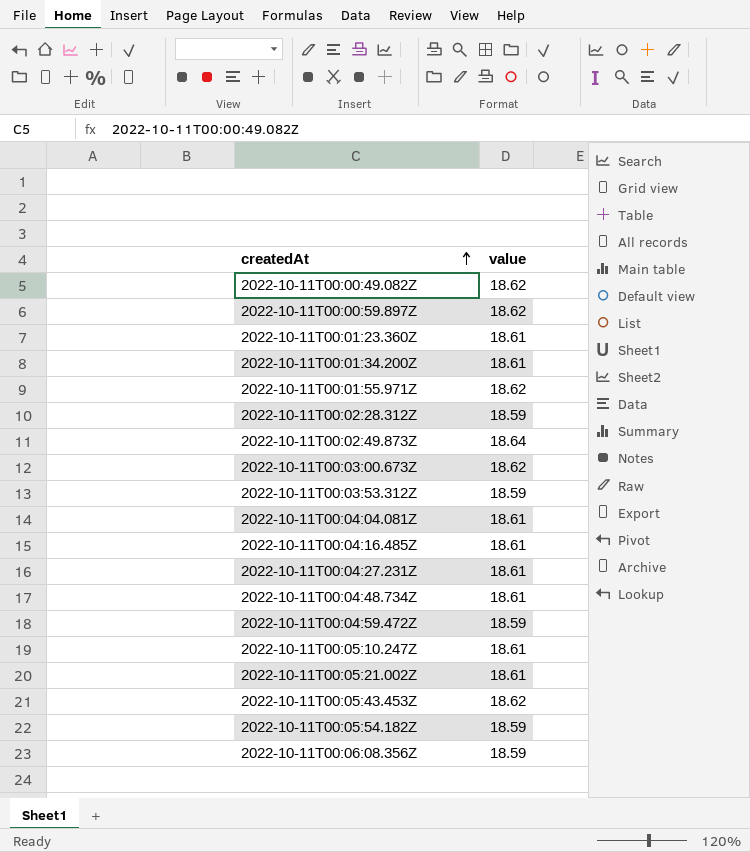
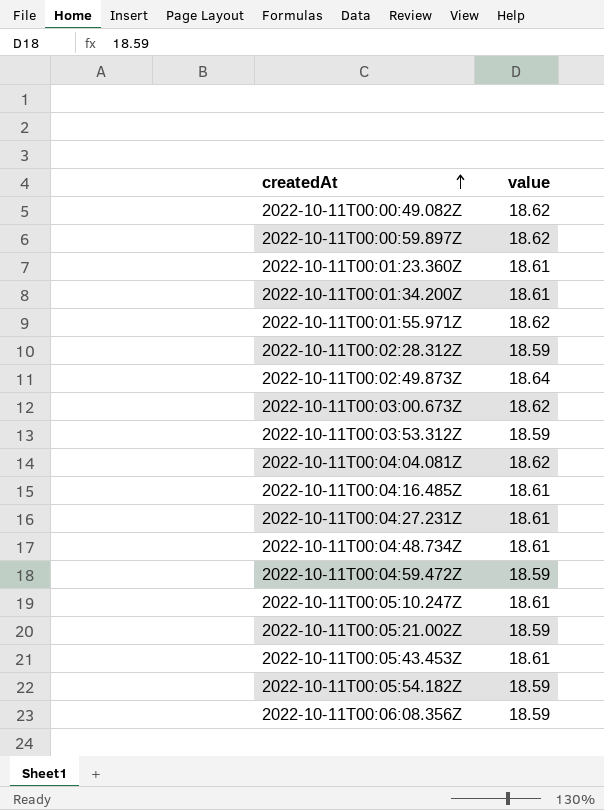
2022-10-11T00:04:04.081Z | value: 18.61 -> 18.62
2022-10-11T00:05:21.002Z | value: 18.61 -> 18.59
2022-10-11T00:05:43.453Z | value: 18.62 -> 18.61

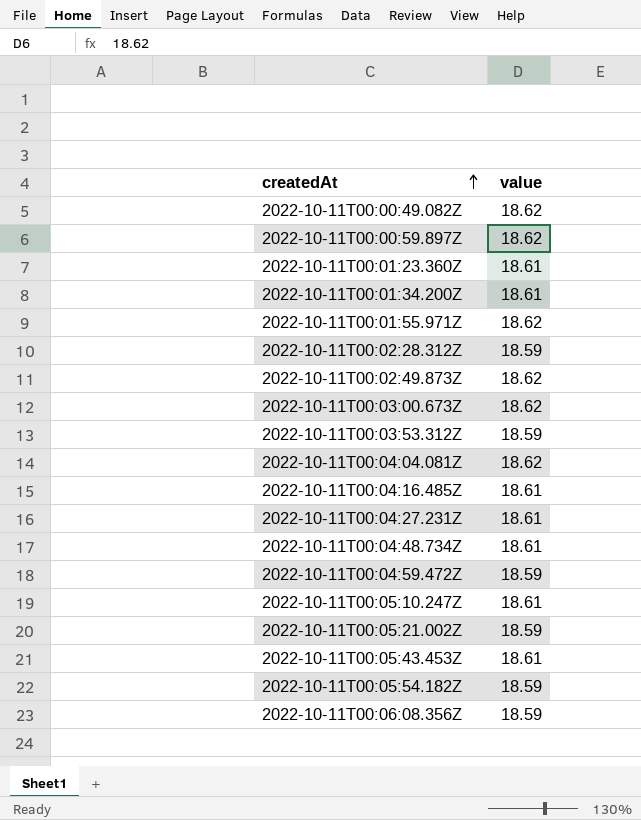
2022-10-11T00:02:49.873Z | value: 18.64 -> 18.62

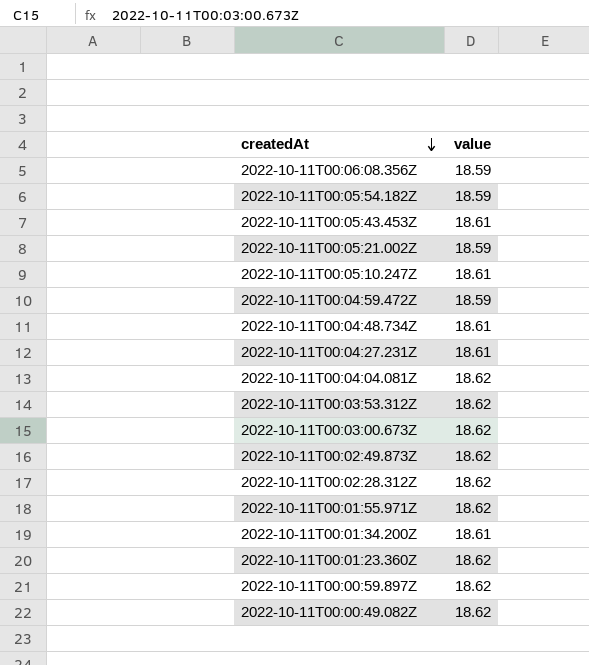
row order: createdAt ascending -> createdAt descending
row 2022-10-11T00:04:16.485Z: 18.61 -> none
2022-10-11T00:03:53.312Z | value: 18.59 -> 18.62
2022-10-11T00:02:28.312Z | value: 18.59 -> 18.62
2022-10-11T00:01:23.360Z | value: 18.61 -> 18.62

